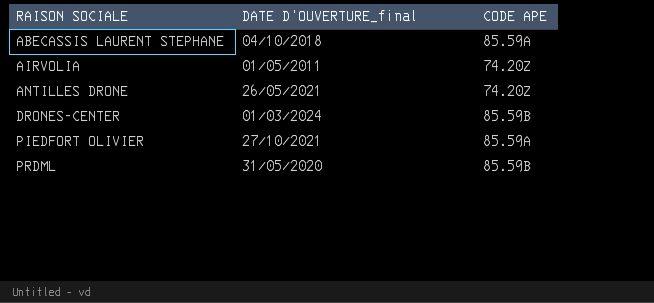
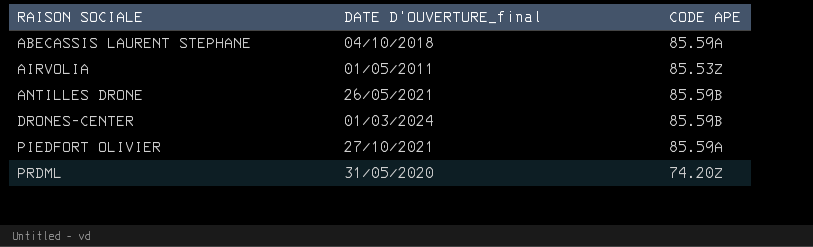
AIRVOLIA | CODE APE: 74.20Z -> 85.53Z
ANTILLES DRONE | CODE APE: 74.20Z -> 85.59B
PRDML | CODE APE: 85.59B -> 74.20Z

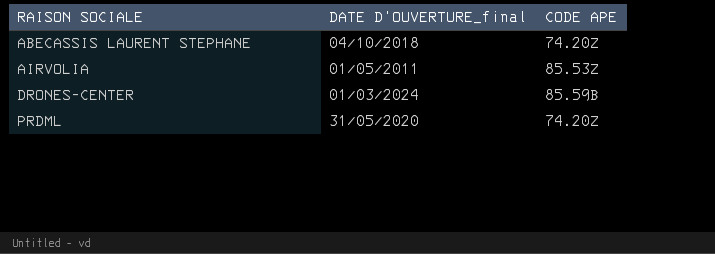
row ANTILLES DRONE: 26/05/2021 | 85.59B -> none
row PIEDFORT OLIVIER: 27/10/2021 | 85.59A -> none
ABECASSIS LAURENT STEPHANE | CODE APE: 85.59A -> 74.20Z

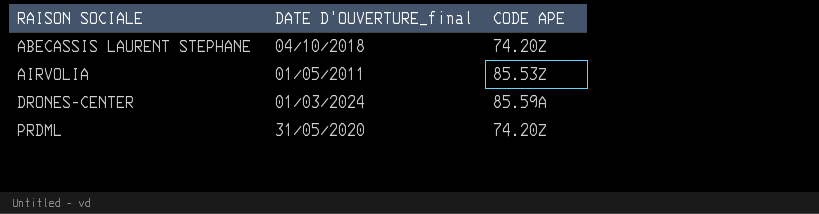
DRONES-CENTER | CODE APE: 85.59B -> 85.59A

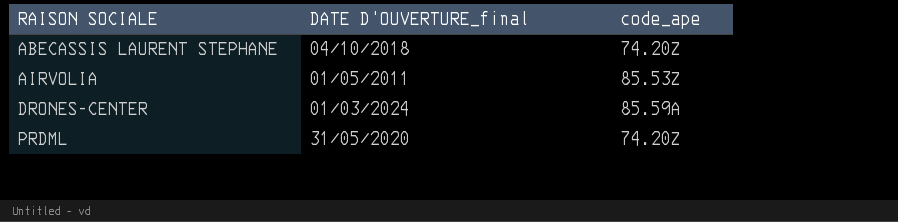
column name: CODE APE -> code_ape

